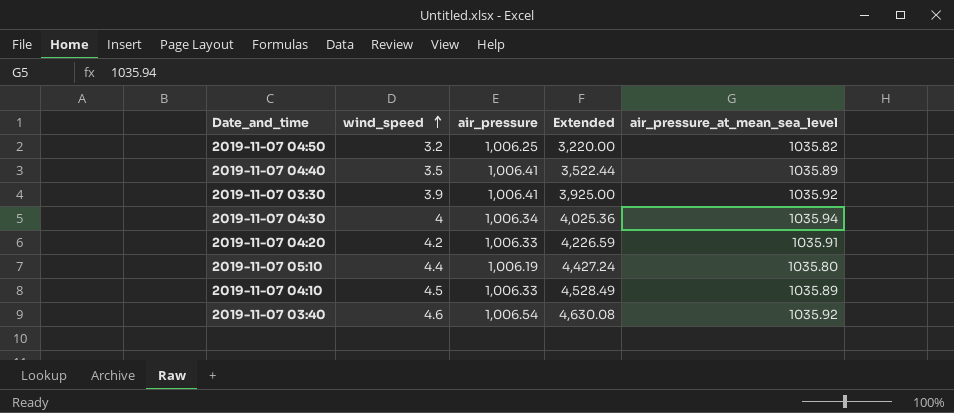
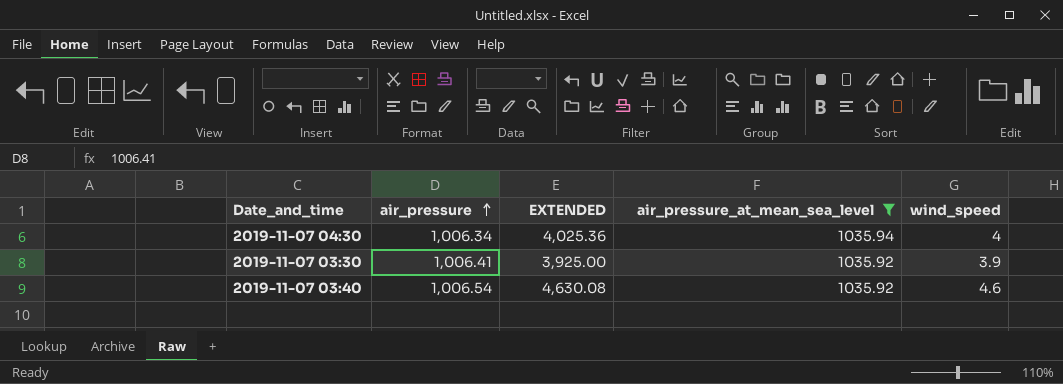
filter: none -> air_pressure_at_mean_sea_level >= 1035.92
row order: wind_speed ascending -> air_pressure ascending
column name: Extended -> EXTENDED
column wind_speed | position: 2 -> 5

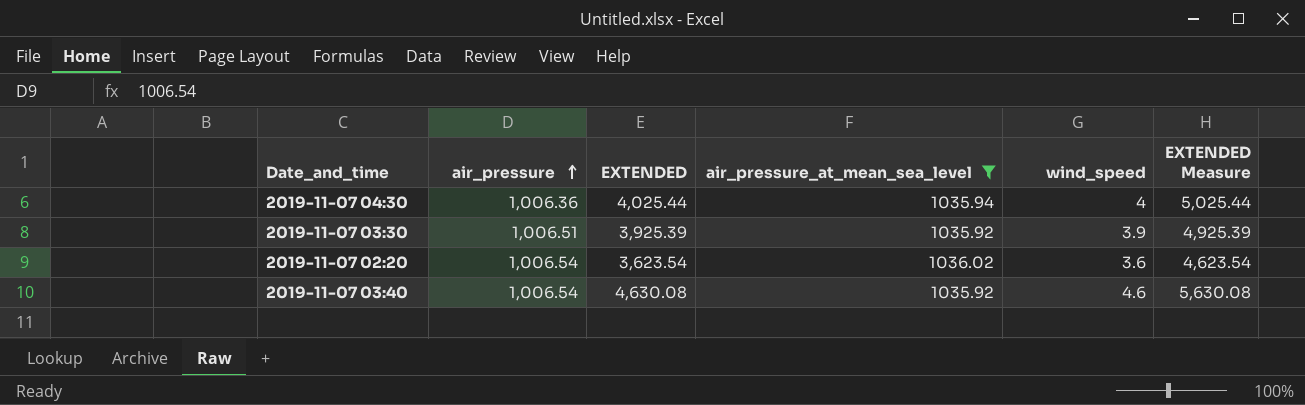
column EXTENDED Measure | formula: none -> [EXTENDED] + 1000
2019-11-07 04:30 | air_pressure: 1,006.34 -> 1,006.36
2019-11-07 04:30 | EXTENDED: 4,025.36 -> 4,025.44
2019-11-07 03:30 | air_pressure: 1,006.41 -> 1,006.51
2019-11-07 03:30 | EXTENDED: 3,925.00 -> 3,925.39
row 2019-11-07 02:20: none -> 1,006.54 | 3,623.54 | 1036.02 | 3.6 | 4,623.54

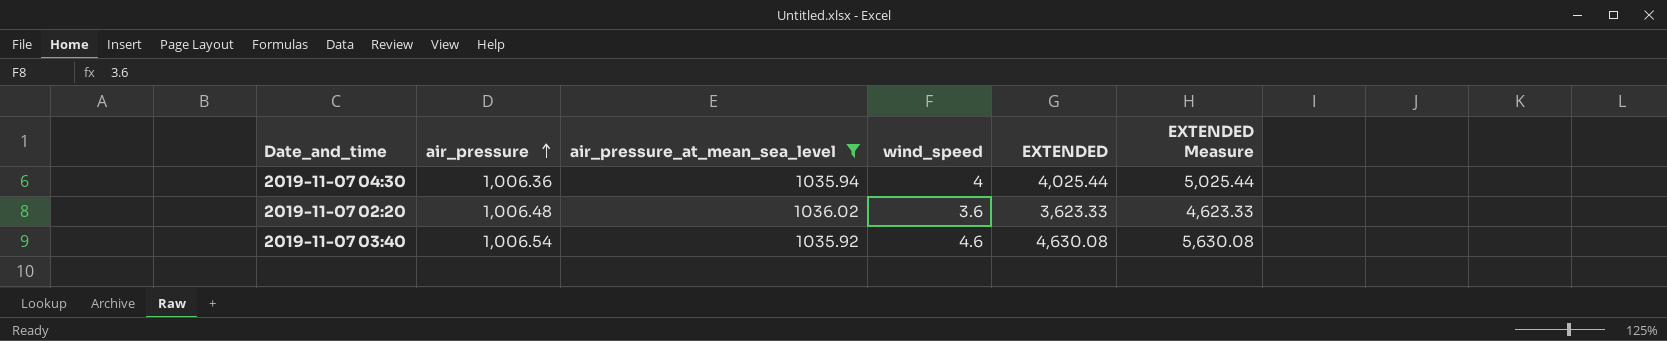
column EXTENDED | position: 3 -> 5
row 2019-11-07 03:30: 1,006.51 | 3,925.39 | 1035.92 | 3.9 | 4,925.39 -> none
2019-11-07 02:20 | air_pressure: 1,006.54 -> 1,006.48
2019-11-07 02:20 | EXTENDED: 3,623.54 -> 3,623.33
2019-11-07 02:20 | EXTENDED Measure: 4,623.54 -> 4,623.33

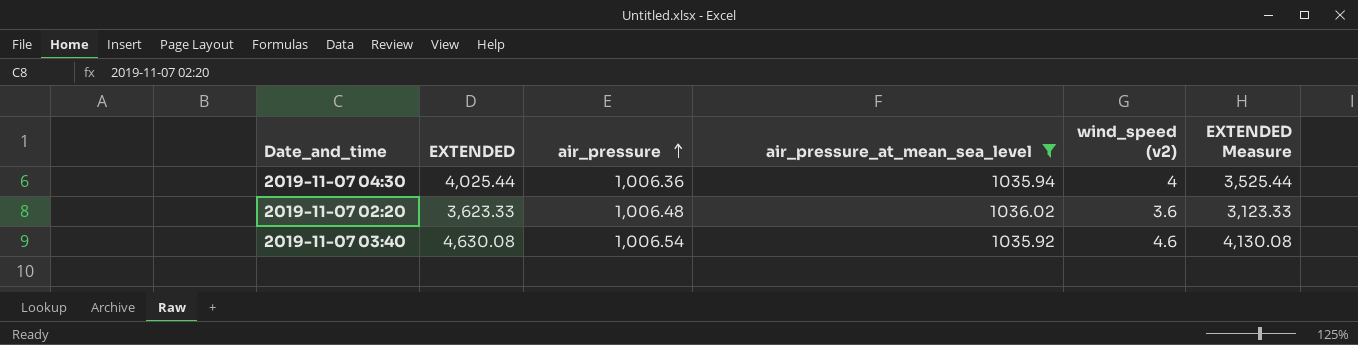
column EXTENDED | position: 5 -> 2
column name: wind_speed -> wind_speed (v2)
column EXTENDED Measure | formula: [EXTENDED] + 1000 -> [EXTENDED] - 500

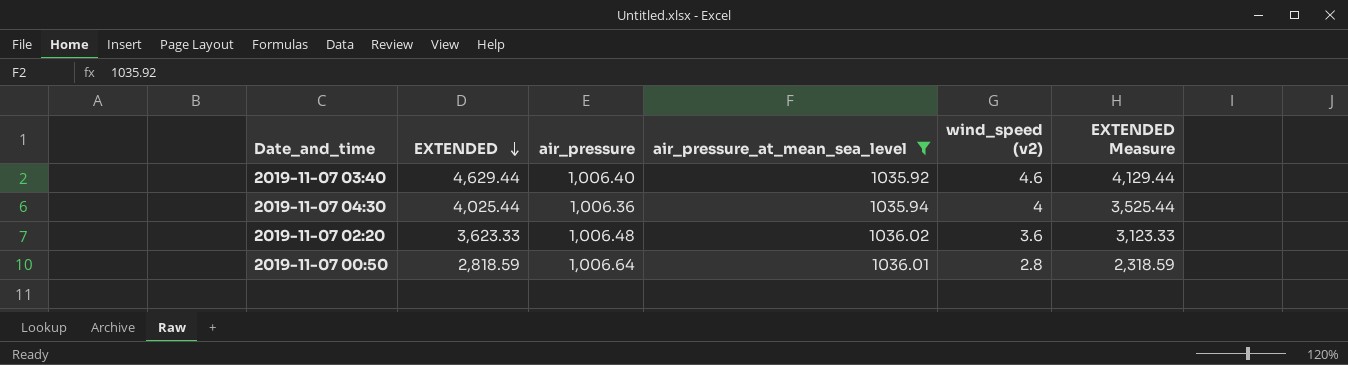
row order: air_pressure ascending -> EXTENDED descending
2019-11-07 03:40 | EXTENDED: 4,630.08 -> 4,629.44
2019-11-07 03:40 | air_pressure: 1,006.54 -> 1,006.40
2019-11-07 03:40 | EXTENDED Measure: 4,130.08 -> 4,129.44
row 2019-11-07 00:50: none -> 2,818.59 | 1,006.64 | 1036.01 | 2.8 | 2,318.59

